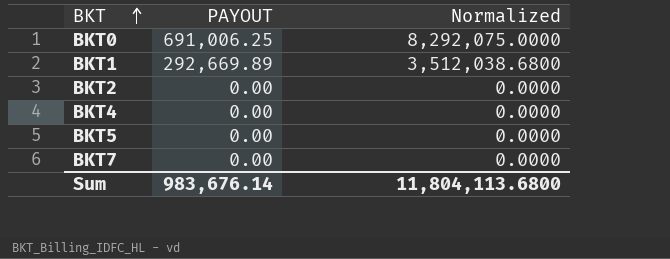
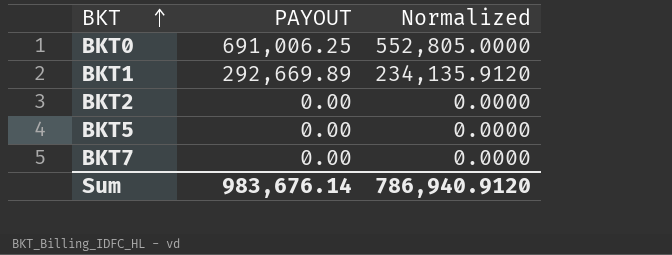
column Normalized | formula: [PAYOUT] * 12 -> [PAYOUT] * 0.8
row BKT4: 0.00 | 0.0000 -> none
Sum | Normalized: 11,804,113.6800 -> 786,940.9120

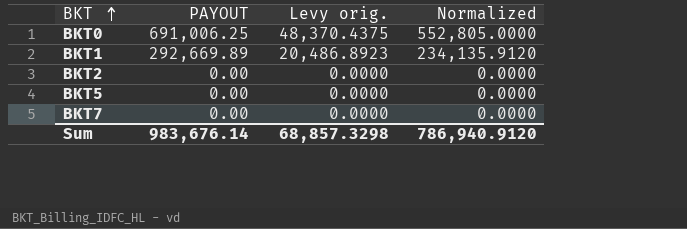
column Levy orig. | formula: none -> [PAYOUT] * 0.07

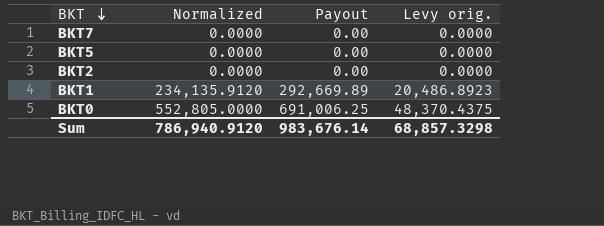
row order: BKT ascending -> BKT descending
column Normalized | position: 4 -> 2
column name: PAYOUT -> Payout

